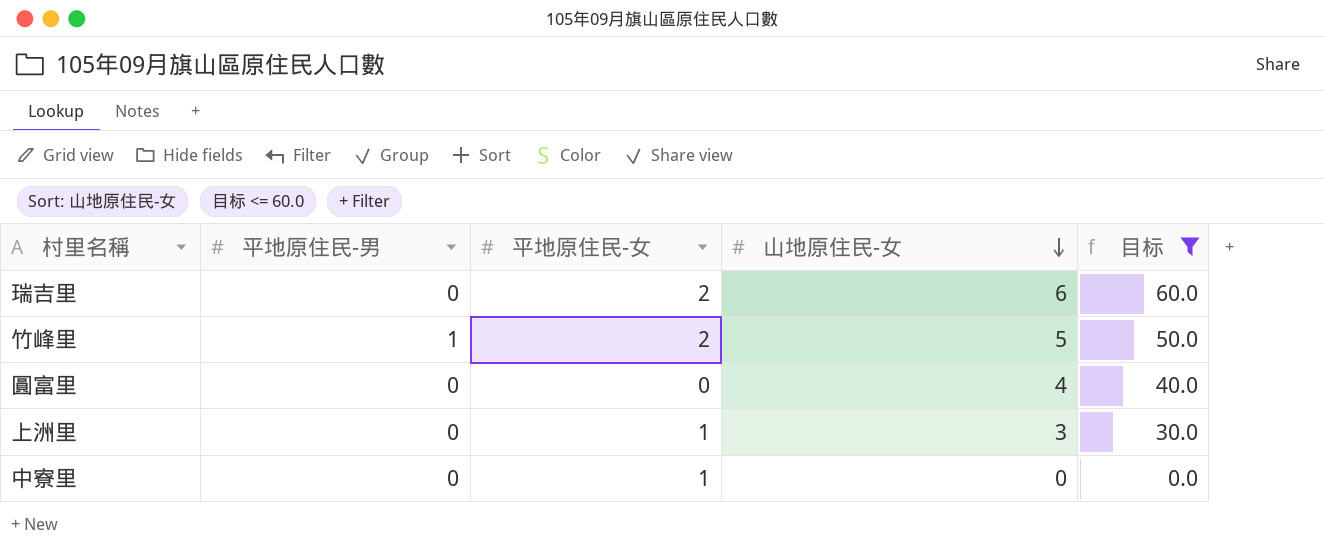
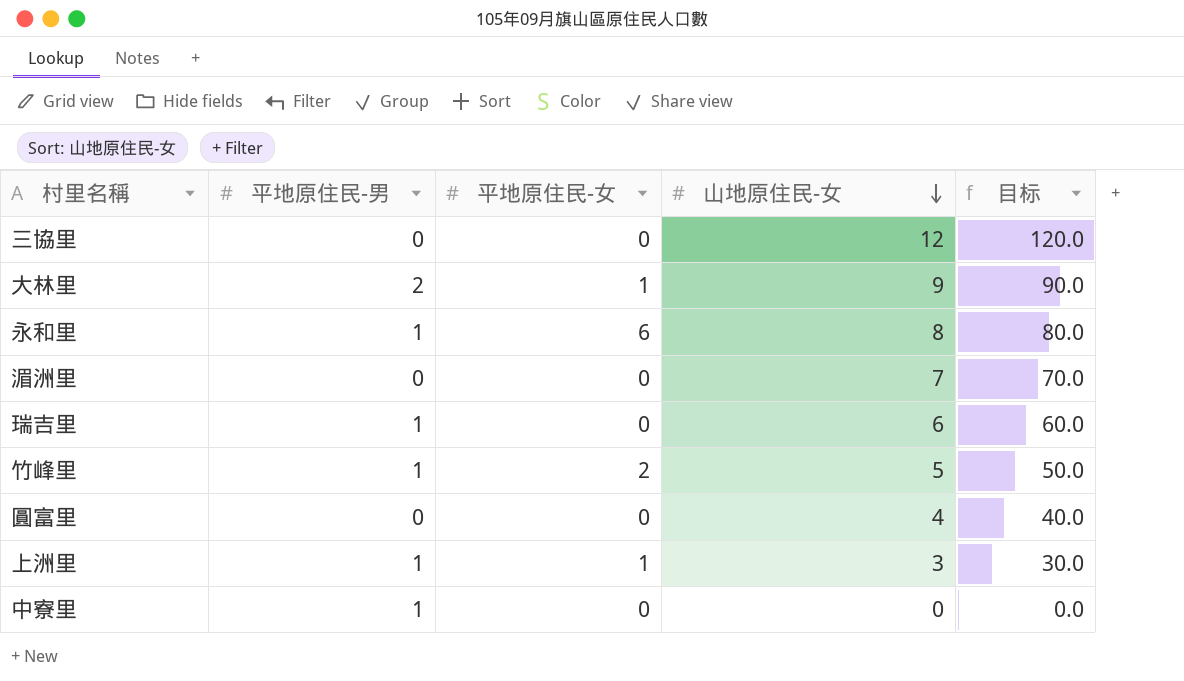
filter: 目标 <= 60.0 -> none
瑞吉里 | 平地原住民-男: 0 -> 1
瑞吉里 | 平地原住民-女: 2 -> 0
上洲里 | 平地原住民-男: 0 -> 1
中寮里 | 平地原住民-男: 0 -> 1
中寮里 | 平地原住民-女: 1 -> 0

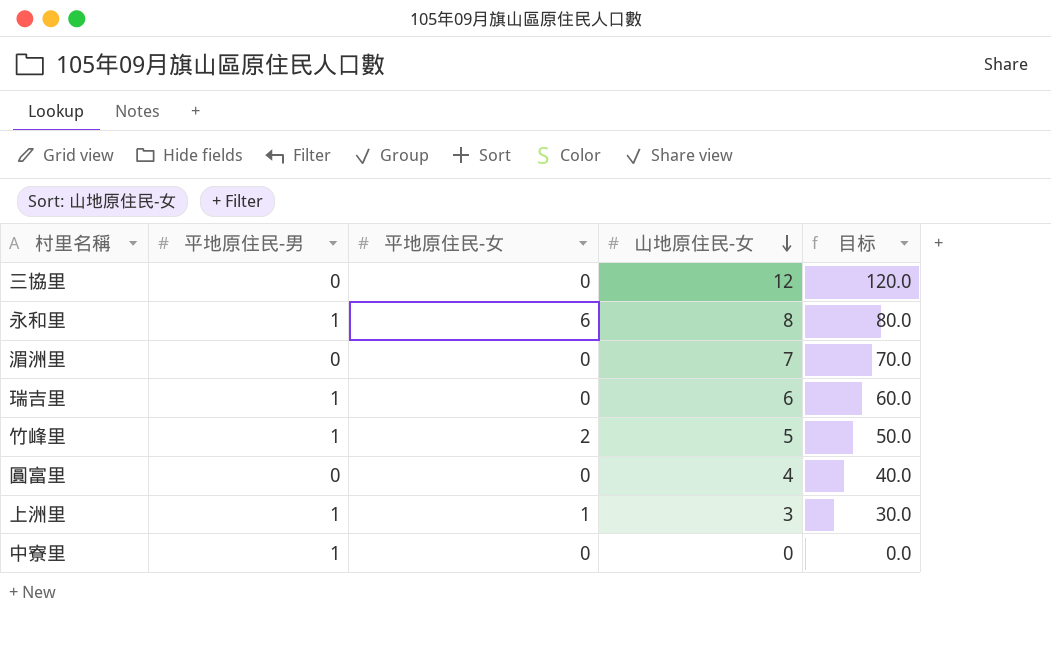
row 大林里: 2 | 1 | 9 | 90.0 -> none

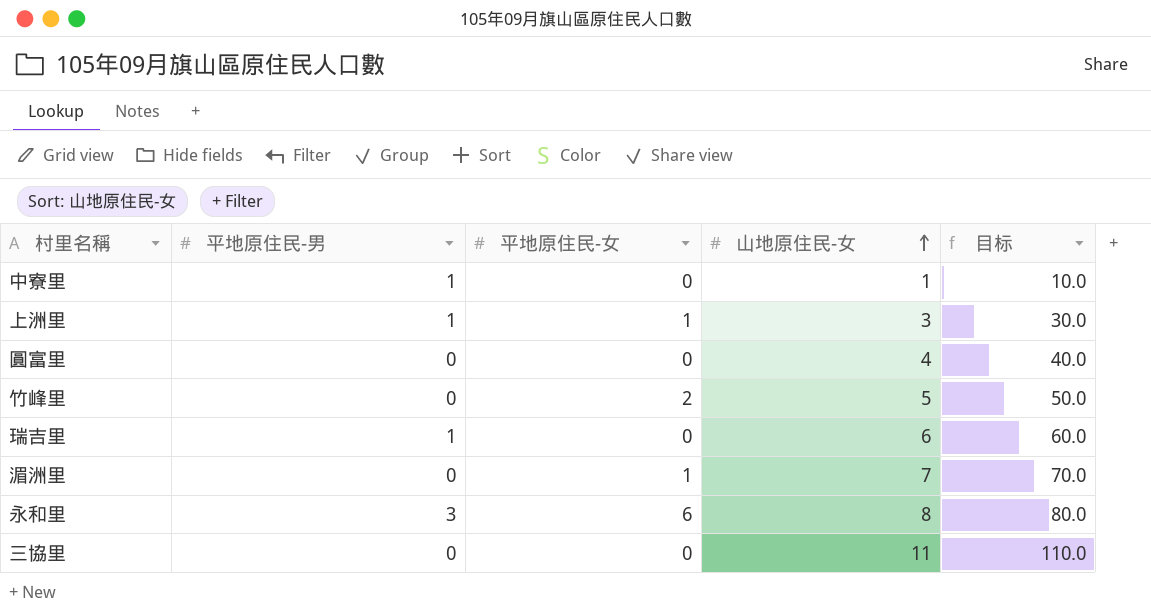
row order: 山地原住民-女 descending -> 山地原住民-女 ascending
中寮里 | 山地原住民-女: 0 -> 1
中寮里 | 目标: 0.0 -> 10.0
竹峰里 | 平地原住民-男: 1 -> 0
湄洲里 | 平地原住民-女: 0 -> 1
永和里 | 平地原住民-男: 1 -> 3
三協里 | 山地原住民-女: 12 -> 11
三協里 | 目标: 120.0 -> 110.0

